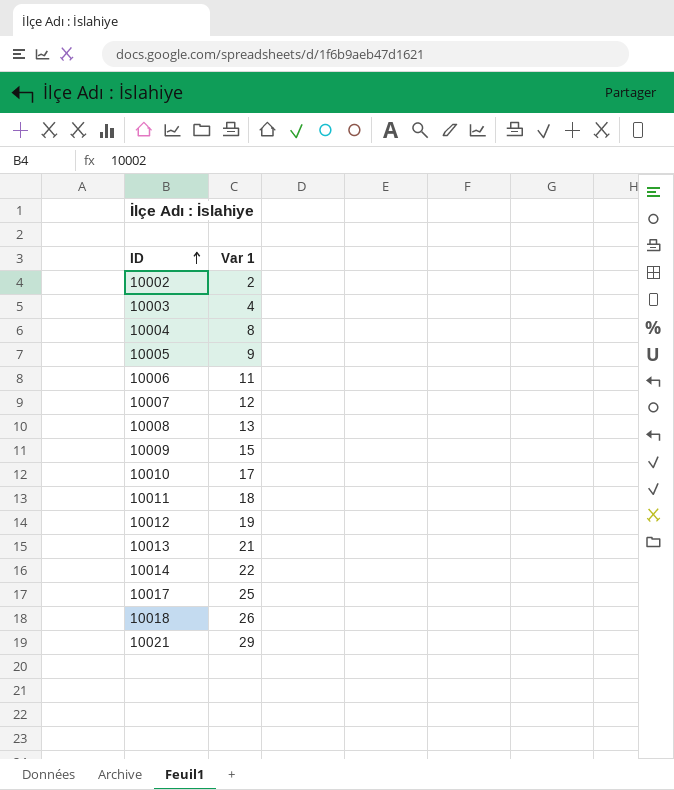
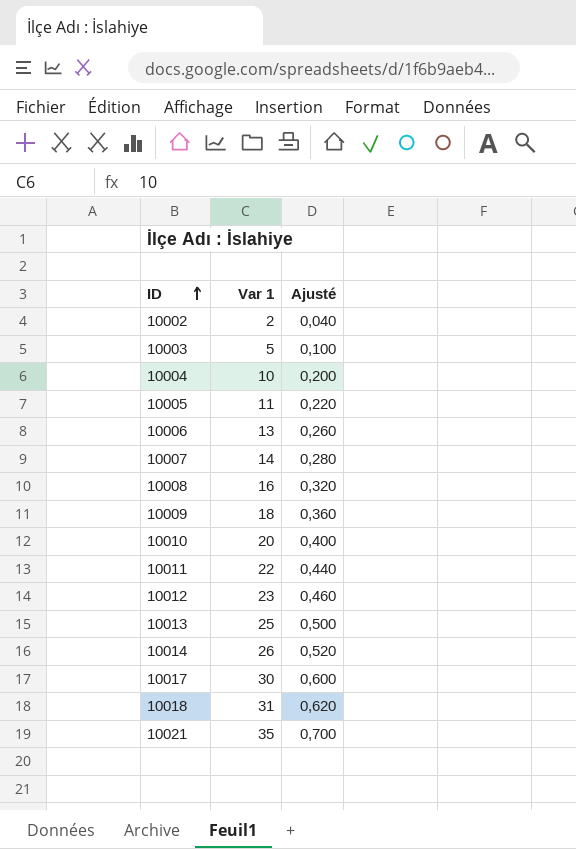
column Ajusté | formula: none -> [Var 1] * 0,02
10003 | Var 1: 4 -> 5
10004 | Var 1: 8 -> 10
10005 | Var 1: 9 -> 11
10006 | Var 1: 11 -> 13
10007 | Var 1: 12 -> 14
10008 | Var 1: 13 -> 16
10009 | Var 1: 15 -> 18
10010 | Var 1: 17 -> 20
10011 | Var 1: 18 -> 22
10012 | Var 1: 19 -> 23
10013 | Var 1: 21 -> 25
10014 | Var 1: 22 -> 26
10017 | Var 1: 25 -> 30
10018 | Var 1: 26 -> 31
10021 | Var 1: 29 -> 35

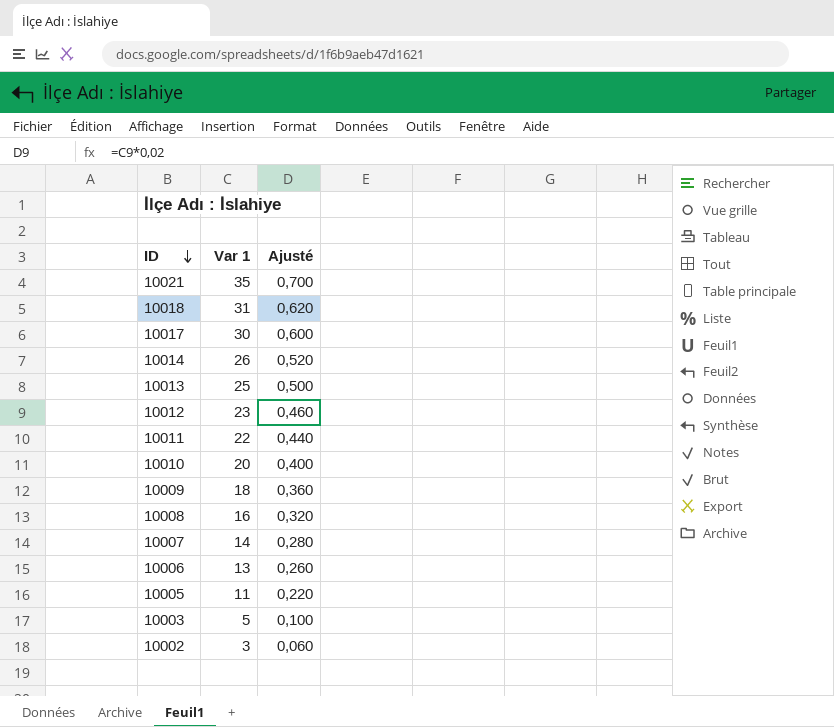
row order: ID ascending -> ID descending
row 10004: 10 | 0,200 -> none
10002 | Var 1: 2 -> 3
10002 | Ajusté: 0,040 -> 0,060

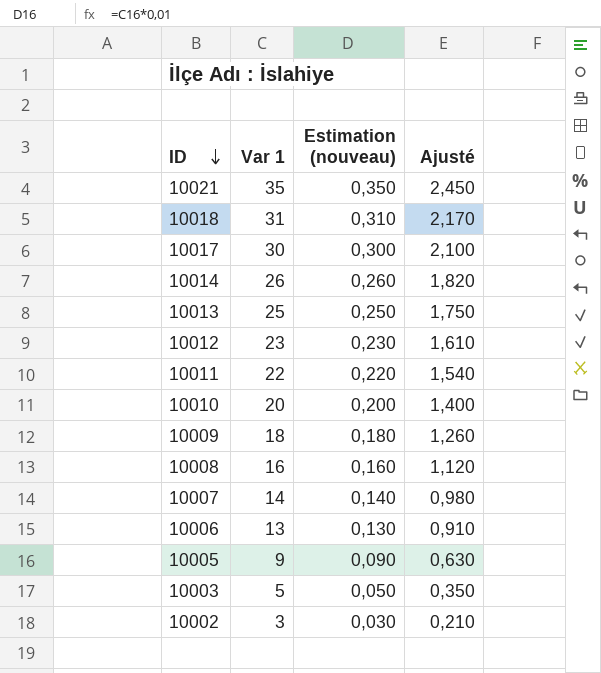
column Estimation (nouveau) | formula: none -> [Var 1] * 0,01
column Ajusté | formula: [Var 1] * 0,02 -> [Var 1] * 0,07
10005 | Var 1: 11 -> 9

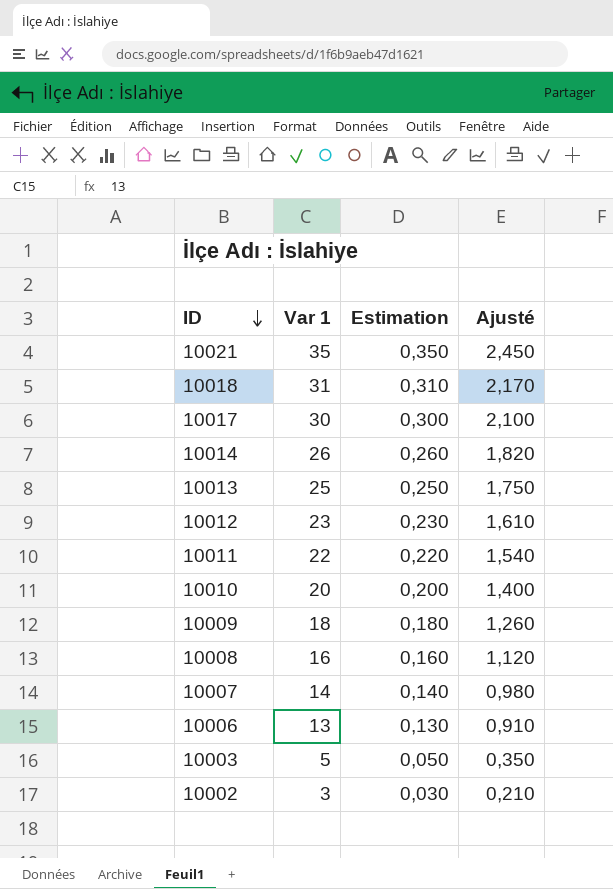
column name: Estimation (nouveau) -> Estimation
row 10005: 9 | 0,090 | 0,630 -> none

